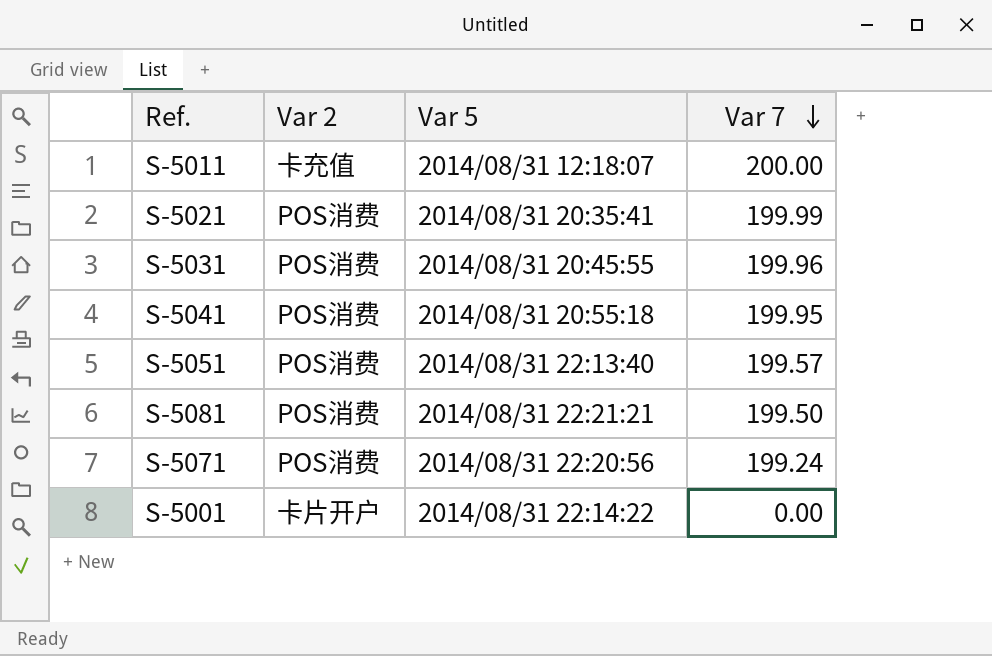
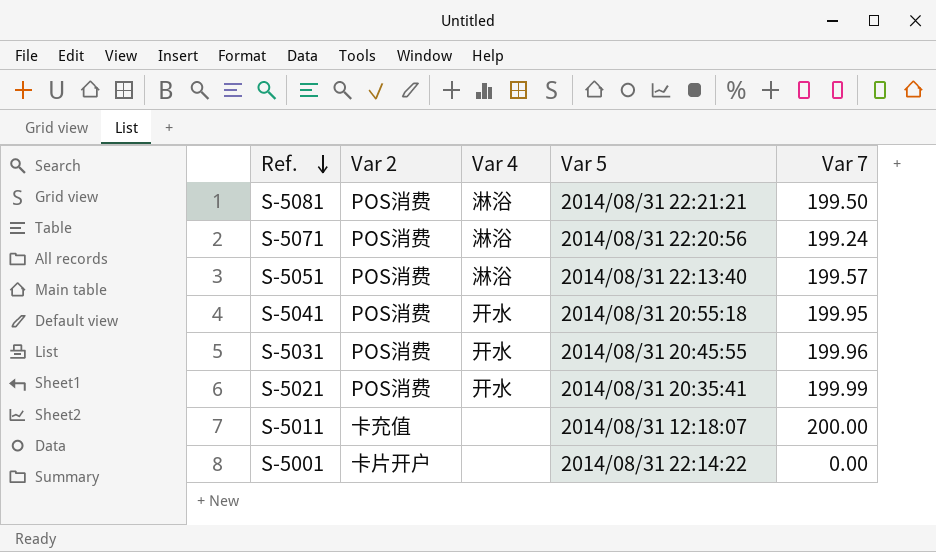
row order: Var 7 descending -> Ref. descending
column Var 4 | position: none -> 3

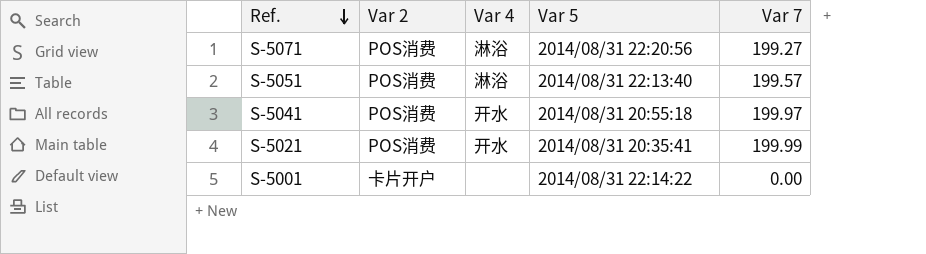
row S-5081: POS消费 | 淋浴 | 2014/08/31 22:21:21 | 199.50 -> none
row S-5031: POS消费 | 开水 | 2014/08/31 20:45:55 | 199.96 -> none
row S-5011: 卡充值 | none | 2014/08/31 12:18:07 | 200.00 -> none
S-5071 | Var 7: 199.24 -> 199.27
S-5041 | Var 7: 199.95 -> 199.97

